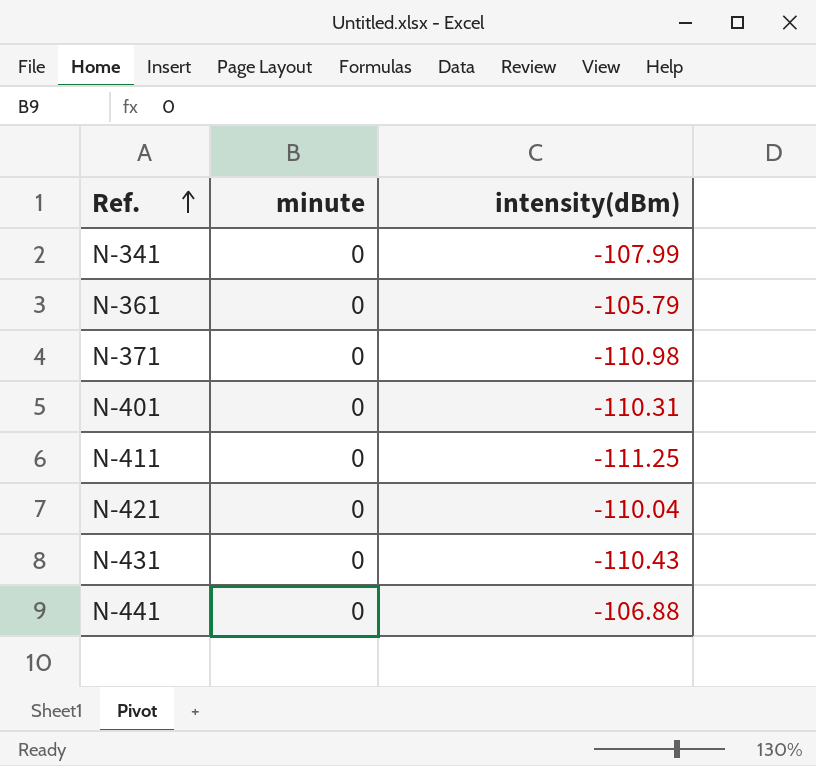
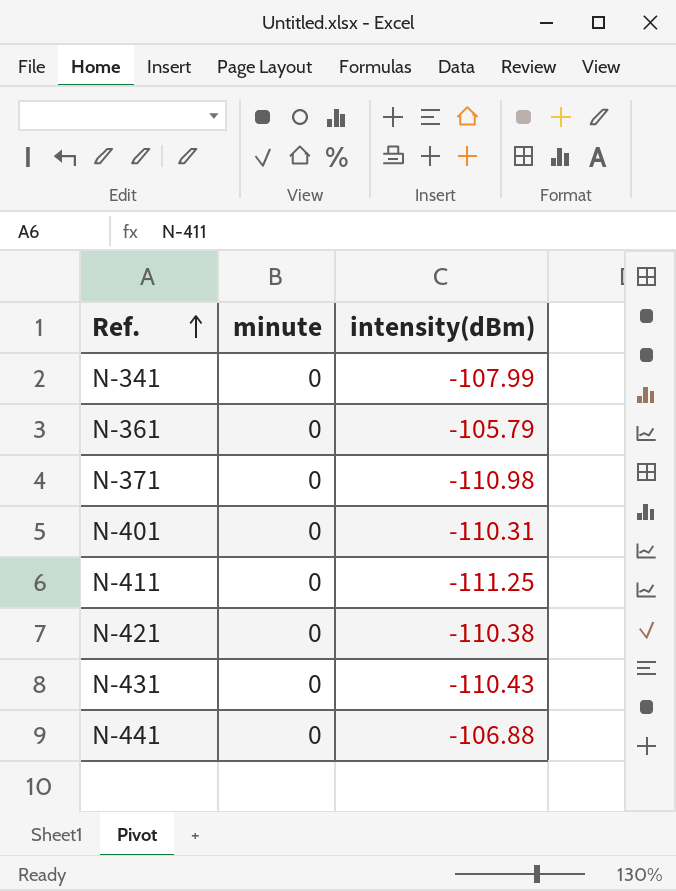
N-421 | intensity(dBm): -110.04 -> -110.38

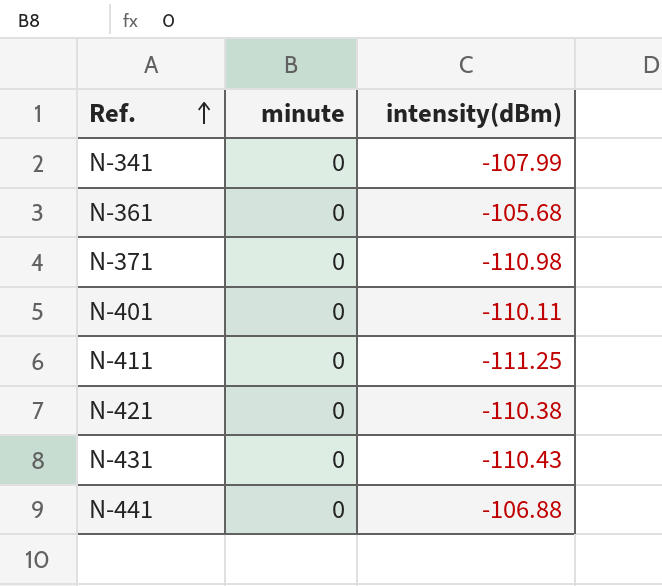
N-361 | intensity(dBm): -105.79 -> -105.68
N-401 | intensity(dBm): -110.31 -> -110.11

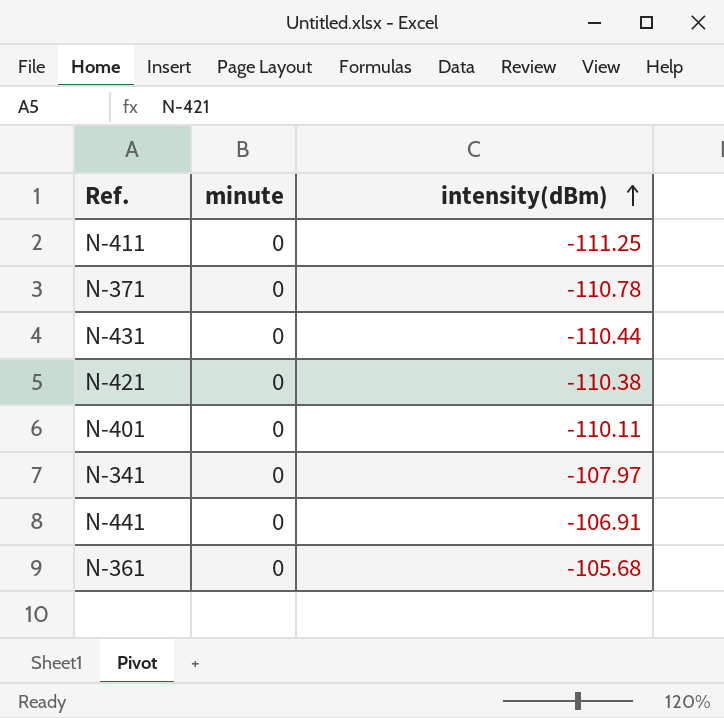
row order: Ref. ascending -> intensity(dBm) ascending
N-371 | intensity(dBm): -110.98 -> -110.78
N-431 | intensity(dBm): -110.43 -> -110.44
N-341 | intensity(dBm): -107.99 -> -107.97
N-441 | intensity(dBm): -106.88 -> -106.91

